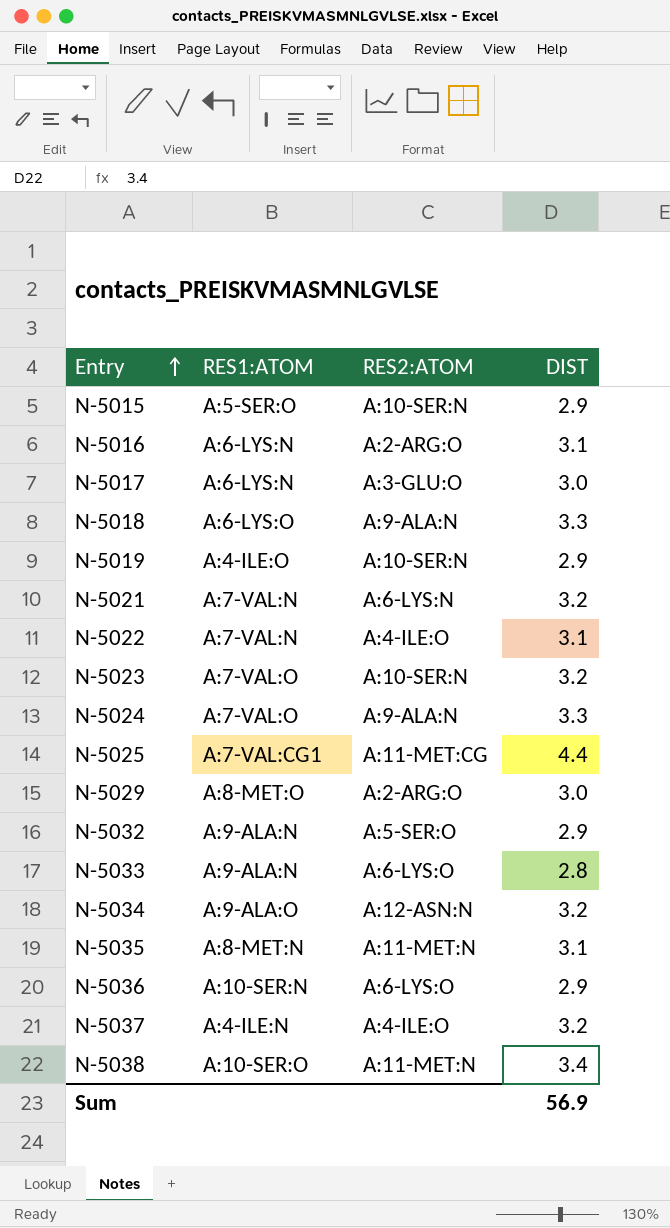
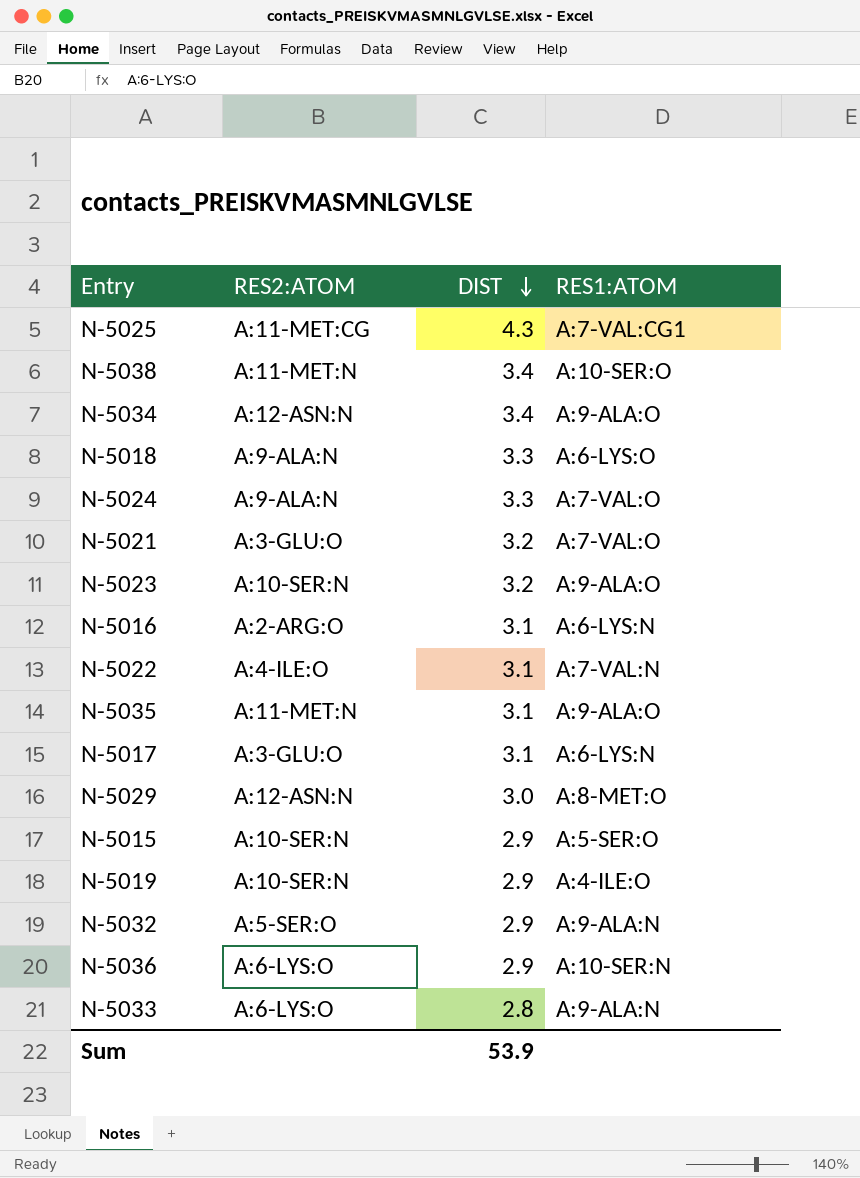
row order: Entry ascending -> DIST descending
column RES1:ATOM | position: 2 -> 4
row N-5037: A:4-ILE:N | A:4-ILE:O | 3.2 -> none
N-5025 | DIST: 4.4 -> 4.3
N-5034 | DIST: 3.2 -> 3.4
N-5021 | RES2:ATOM: A:6-LYS:N -> A:3-GLU:O
N-5021 | RES1:ATOM: A:7-VAL:N -> A:7-VAL:O
N-5023 | RES1:ATOM: A:7-VAL:O -> A:9-ALA:O
N-5035 | RES1:ATOM: A:8-MET:N -> A:9-ALA:O
N-5017 | DIST: 3.0 -> 3.1
N-5029 | RES2:ATOM: A:2-ARG:O -> A:12-ASN:N
Sum | DIST: 56.9 -> 53.9

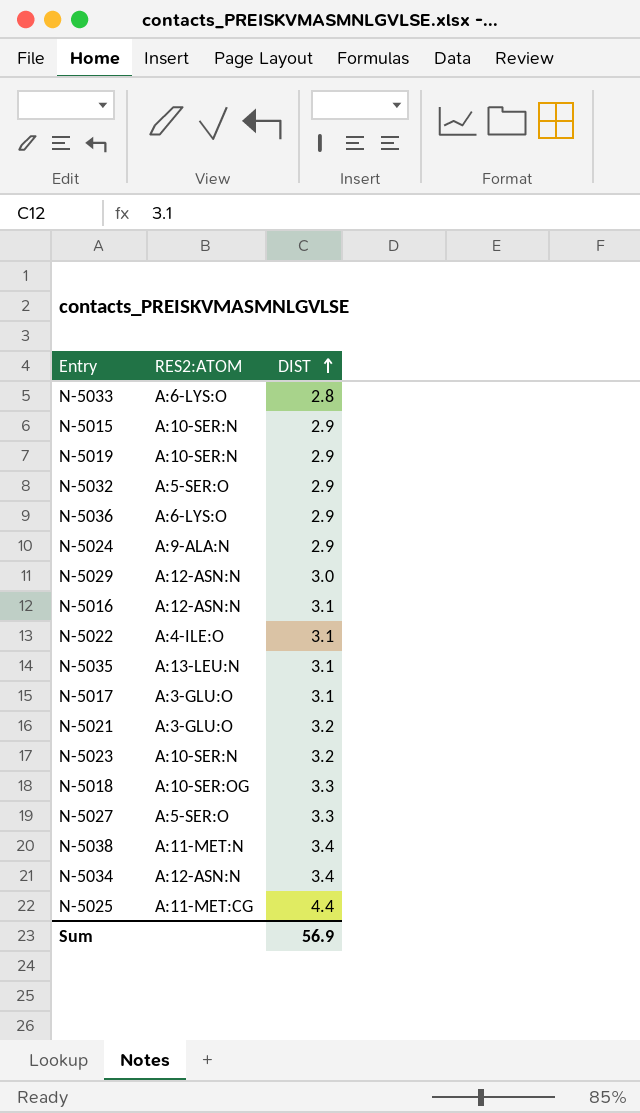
row order: DIST descending -> DIST ascending
column RES1:ATOM | position: 4 -> none
N-5024 | DIST: 3.3 -> 2.9
N-5016 | RES2:ATOM: A:2-ARG:O -> A:12-ASN:N
N-5035 | RES2:ATOM: A:11-MET:N -> A:13-LEU:N
N-5018 | RES2:ATOM: A:9-ALA:N -> A:10-SER:OG
row N-5027: none -> A:5-SER:O | 3.3
N-5025 | DIST: 4.3 -> 4.4
Sum | DIST: 53.9 -> 56.9

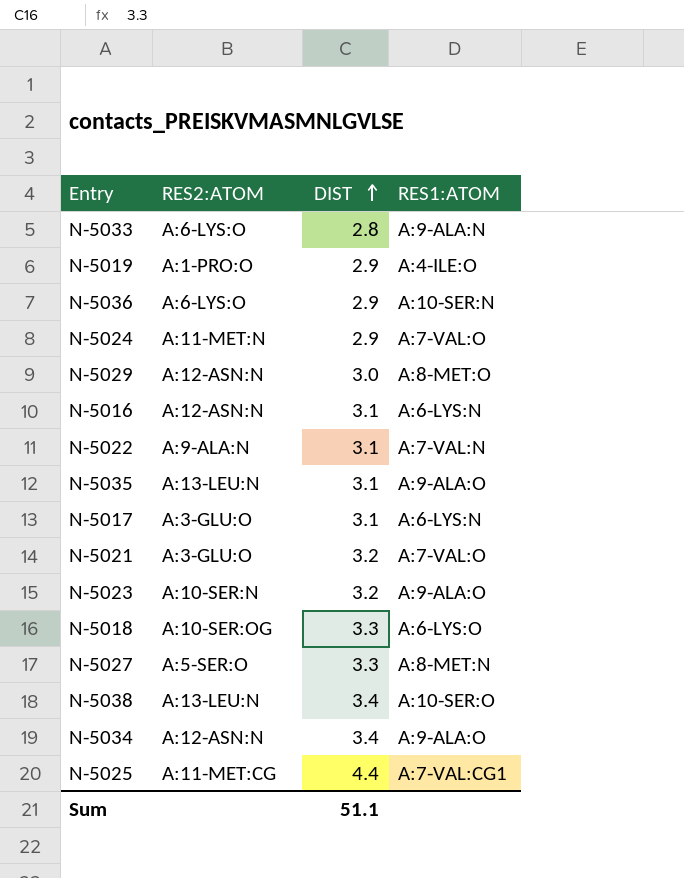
column RES1:ATOM | position: none -> 4
row N-5015: A:10-SER:N | 2.9 -> none
row N-5032: A:5-SER:O | 2.9 -> none
N-5019 | RES2:ATOM: A:10-SER:N -> A:1-PRO:O
N-5024 | RES2:ATOM: A:9-ALA:N -> A:11-MET:N
N-5022 | RES2:ATOM: A:4-ILE:O -> A:9-ALA:N
N-5038 | RES2:ATOM: A:11-MET:N -> A:13-LEU:N
Sum | DIST: 56.9 -> 51.1

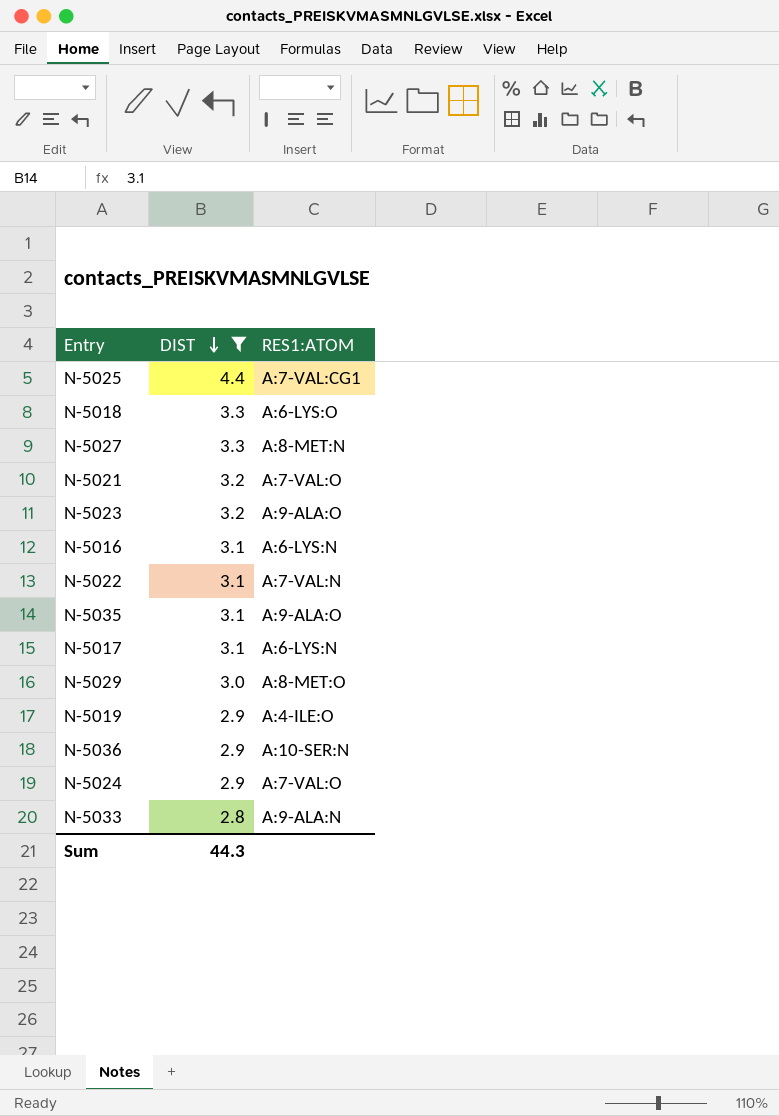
filter: none -> DIST != 3.4
row order: DIST ascending -> DIST descending
column RES2:ATOM | position: 2 -> none
Sum | DIST: 51.1 -> 44.3

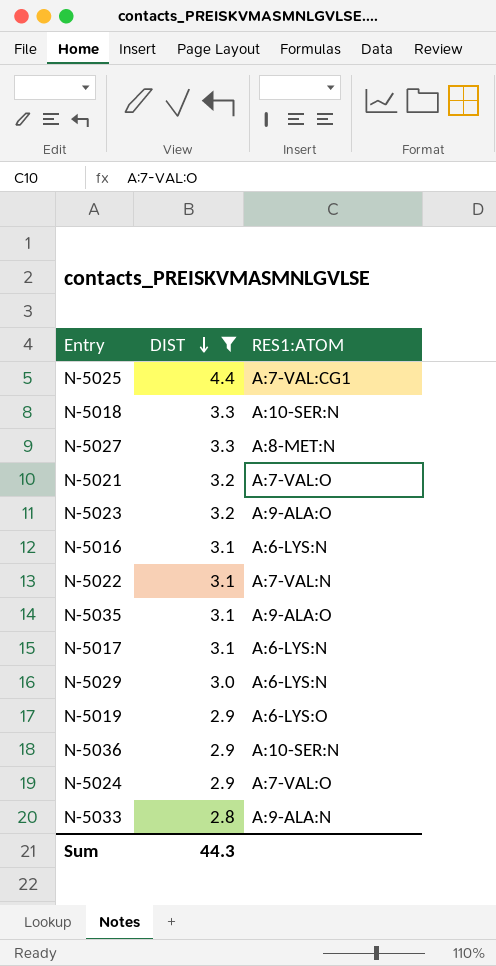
N-5018 | RES1:ATOM: A:6-LYS:O -> A:10-SER:N
N-5029 | RES1:ATOM: A:8-MET:O -> A:6-LYS:N
N-5019 | RES1:ATOM: A:4-ILE:O -> A:6-LYS:O

